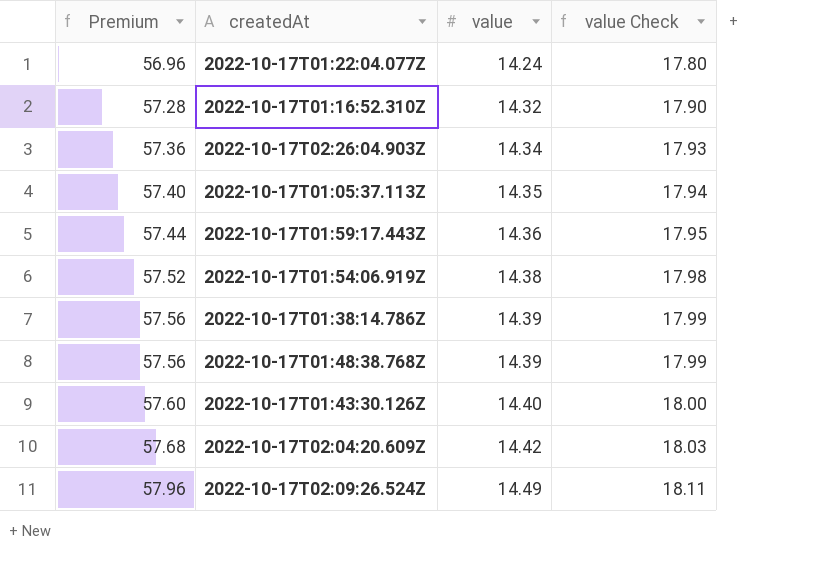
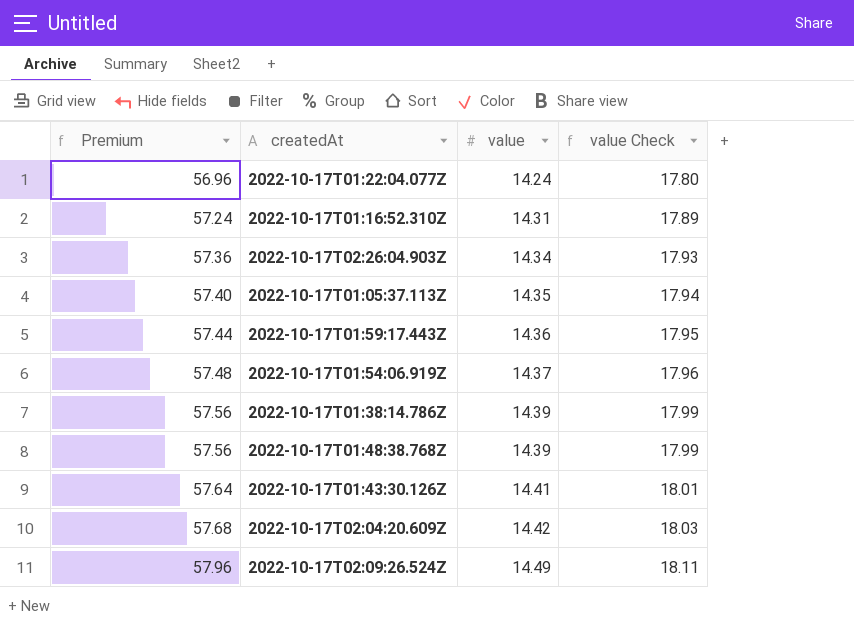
2022-10-17T01:16:52.310Z | Premium: 57.28 -> 57.24
2022-10-17T01:16:52.310Z | value: 14.32 -> 14.31
2022-10-17T01:16:52.310Z | value Check: 17.90 -> 17.89
2022-10-17T01:54:06.919Z | Premium: 57.52 -> 57.48
2022-10-17T01:54:06.919Z | value: 14.38 -> 14.37
2022-10-17T01:54:06.919Z | value Check: 17.98 -> 17.96
2022-10-17T01:43:30.126Z | Premium: 57.60 -> 57.64
2022-10-17T01:43:30.126Z | value: 14.40 -> 14.41
2022-10-17T01:43:30.126Z | value Check: 18.00 -> 18.01

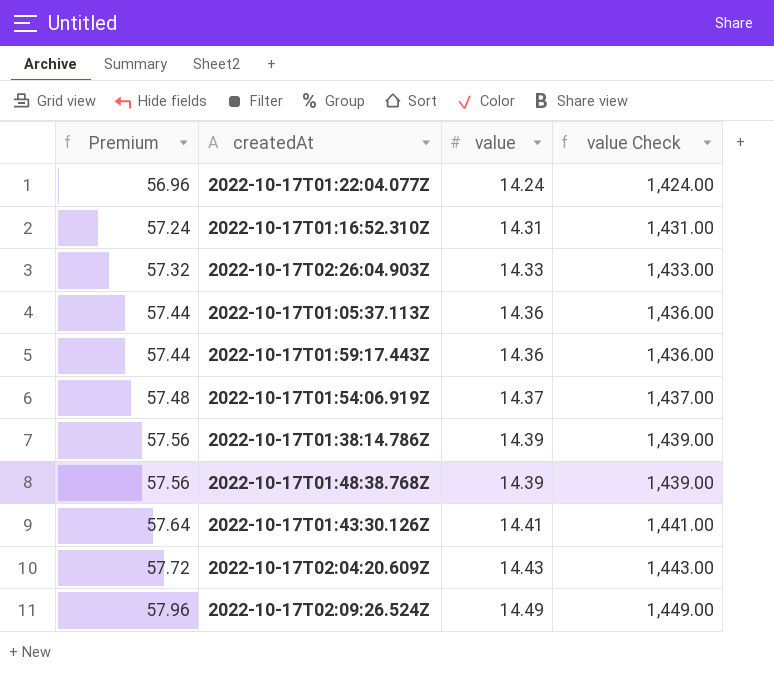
column value Check | formula: [value] * 1.25 -> [value] * 100
2022-10-17T02:26:04.903Z | Premium: 57.36 -> 57.32
2022-10-17T02:26:04.903Z | value: 14.34 -> 14.33
2022-10-17T01:05:37.113Z | Premium: 57.40 -> 57.44
2022-10-17T01:05:37.113Z | value: 14.35 -> 14.36
2022-10-17T02:04:20.609Z | Premium: 57.68 -> 57.72
2022-10-17T02:04:20.609Z | value: 14.42 -> 14.43

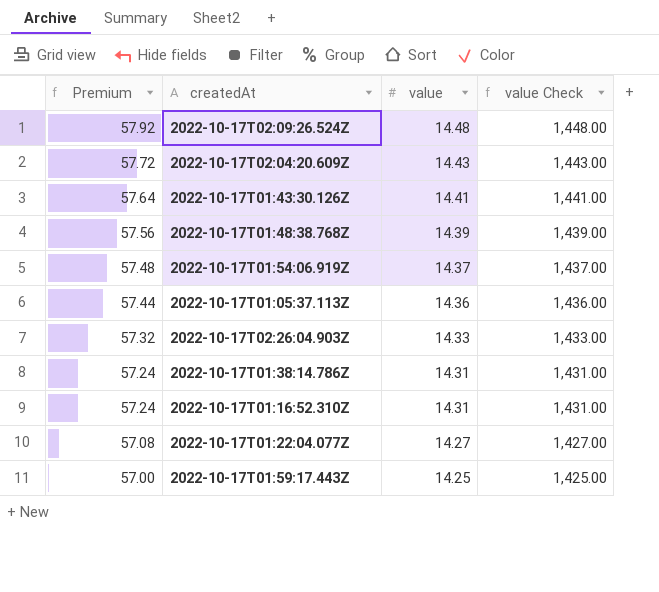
row order: Premium ascending -> Premium descending
2022-10-17T02:09:26.524Z | Premium: 57.96 -> 57.92
2022-10-17T02:09:26.524Z | value: 14.49 -> 14.48
2022-10-17T02:09:26.524Z | value Check: 1,449.00 -> 1,448.00
2022-10-17T01:38:14.786Z | Premium: 57.56 -> 57.24
2022-10-17T01:38:14.786Z | value: 14.39 -> 14.31
2022-10-17T01:38:14.786Z | value Check: 1,439.00 -> 1,431.00
2022-10-17T01:22:04.077Z | Premium: 56.96 -> 57.08
2022-10-17T01:22:04.077Z | value: 14.24 -> 14.27
2022-10-17T01:22:04.077Z | value Check: 1,424.00 -> 1,427.00
2022-10-17T01:59:17.443Z | Premium: 57.44 -> 57.00
2022-10-17T01:59:17.443Z | value: 14.36 -> 14.25
2022-10-17T01:59:17.443Z | value Check: 1,436.00 -> 1,425.00

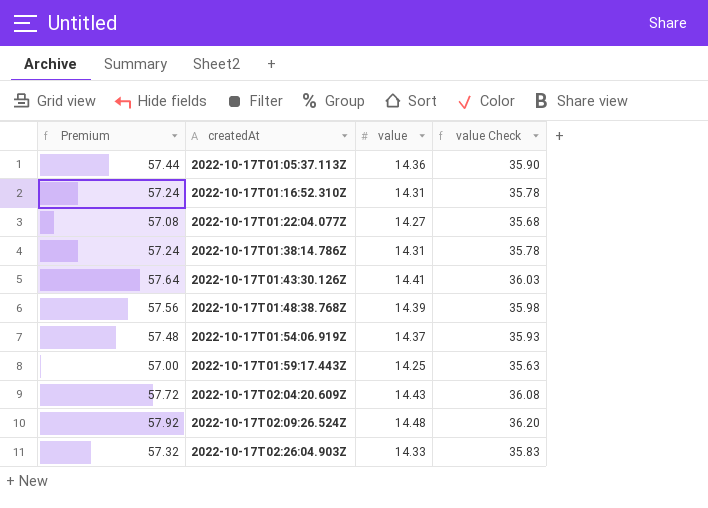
row order: Premium descending -> createdAt ascending
column value Check | formula: [value] * 100 -> [value] * 2.5

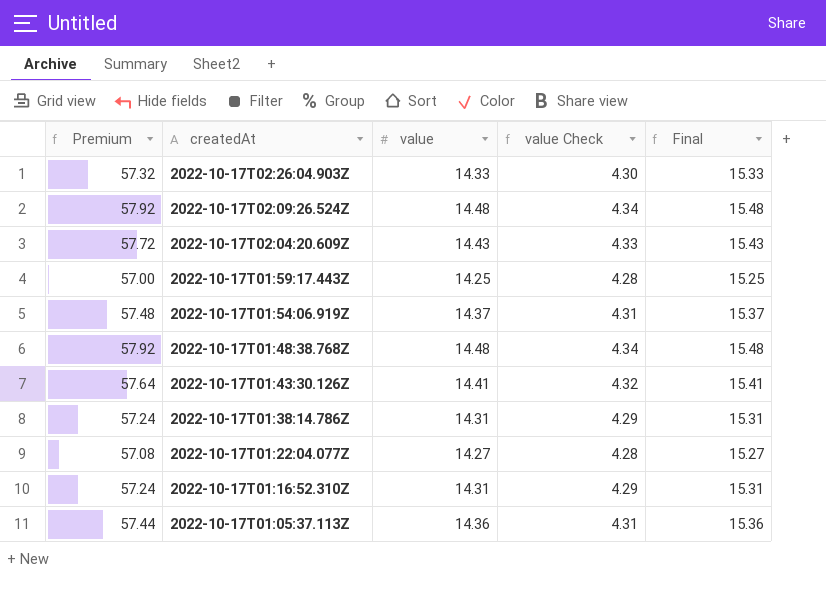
row order: createdAt ascending -> createdAt descending
column value Check | formula: [value] * 2.5 -> [value] * 0.3
column Final | formula: none -> [value] + 1
2022-10-17T01:48:38.768Z | Premium: 57.56 -> 57.92
2022-10-17T01:48:38.768Z | value: 14.39 -> 14.48

